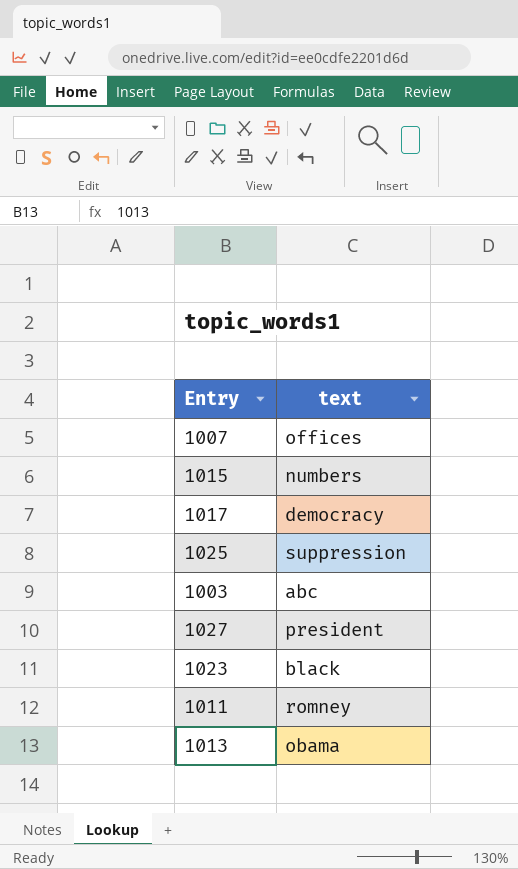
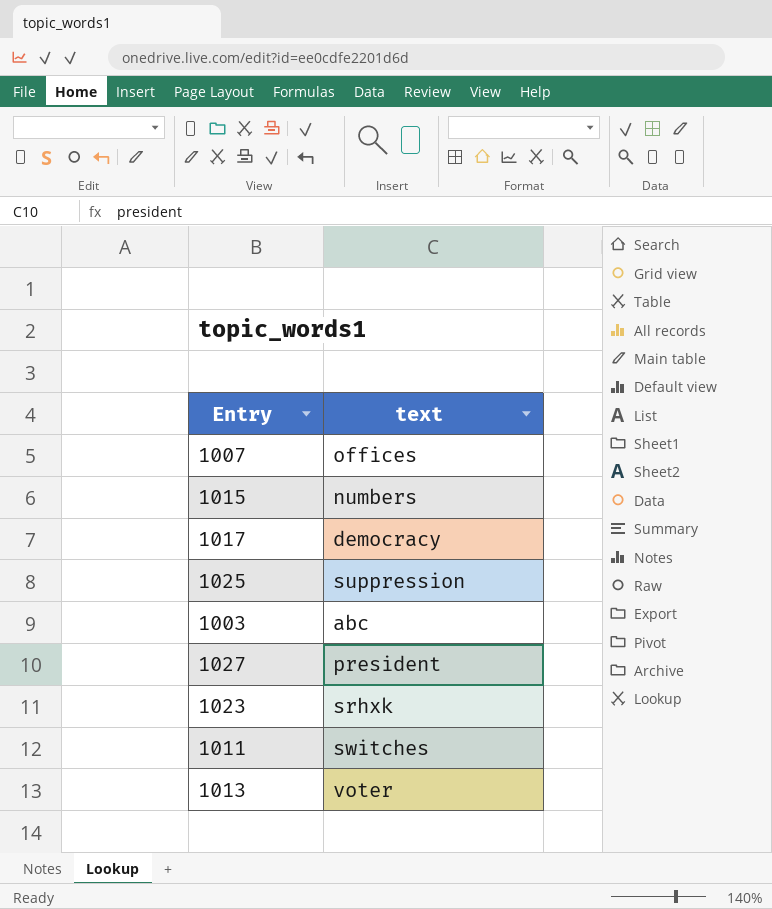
1023 | text: black -> srhxk
1011 | text: romney -> switches
1013 | text: obama -> voter

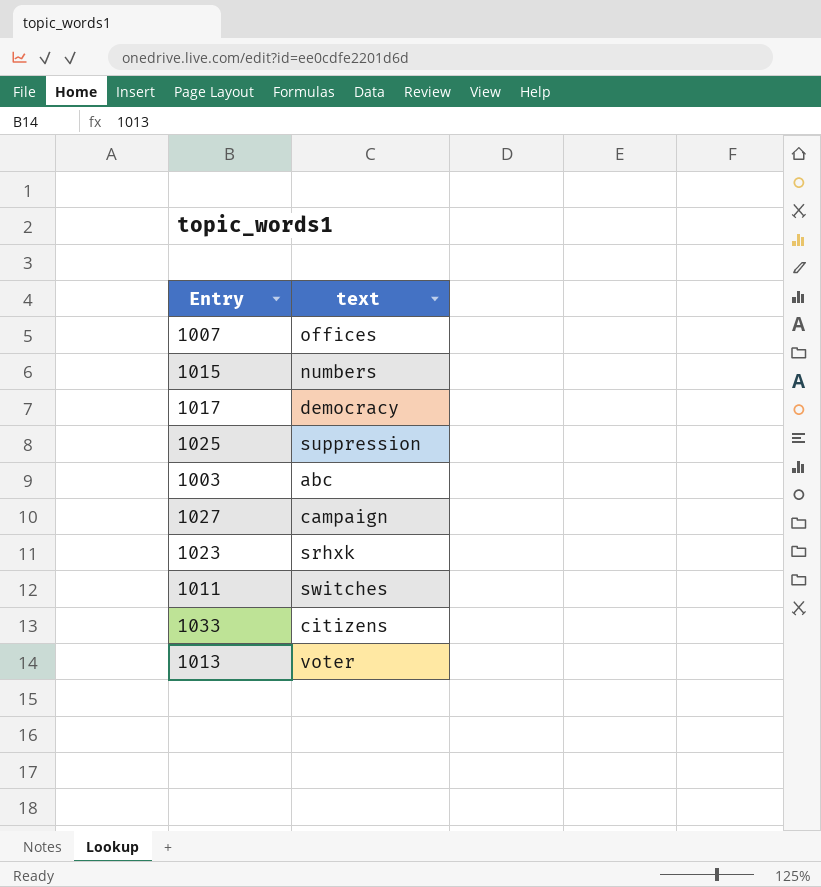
1027 | text: president -> campaign
row 1033: none -> citizens

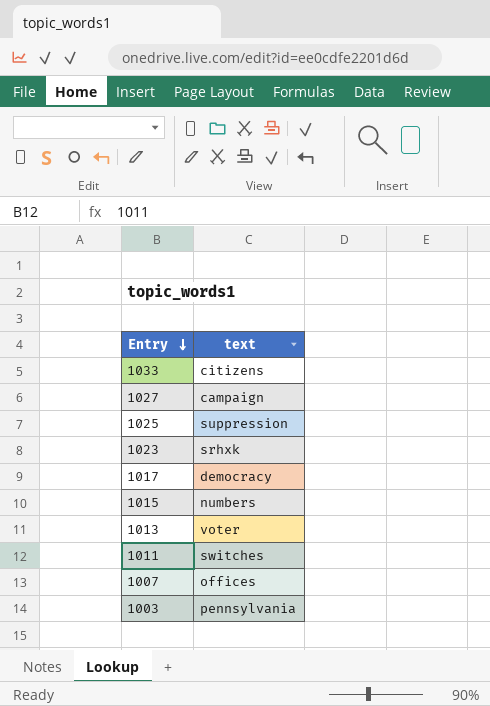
row order: none -> Entry descending
1003 | text: abc -> pennsylvania

